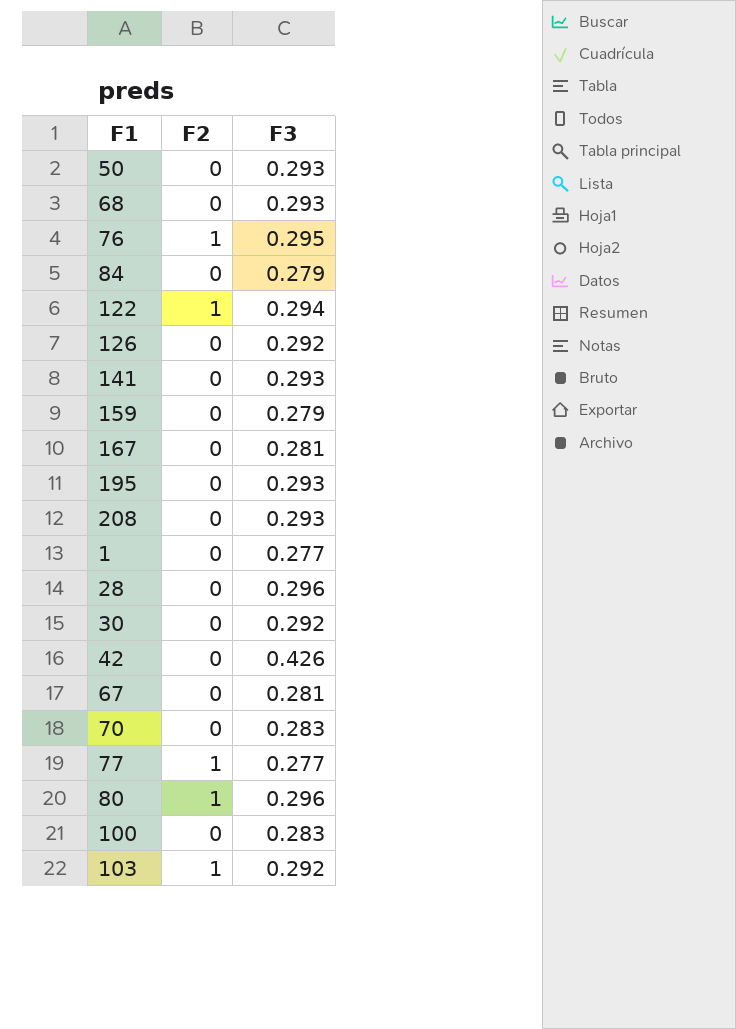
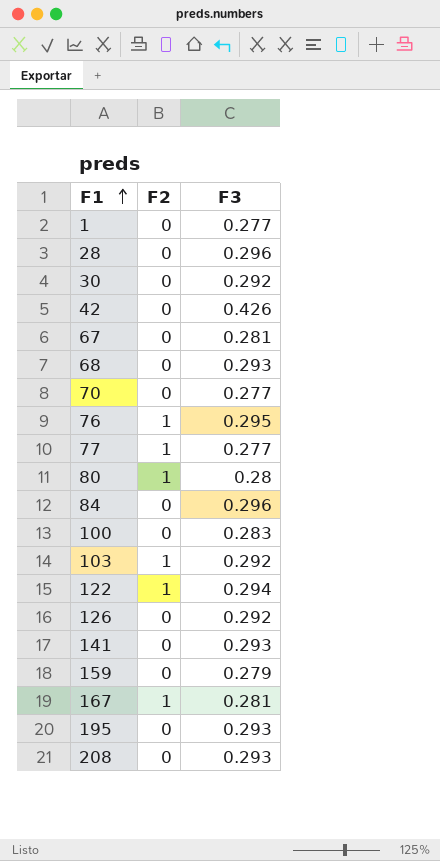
row order: none -> F1 ascending
row 50: 0 | 0.293 -> none
70 | F3: 0.283 -> 0.277
80 | F3: 0.296 -> 0.28
84 | F3: 0.279 -> 0.296
167 | F2: 0 -> 1

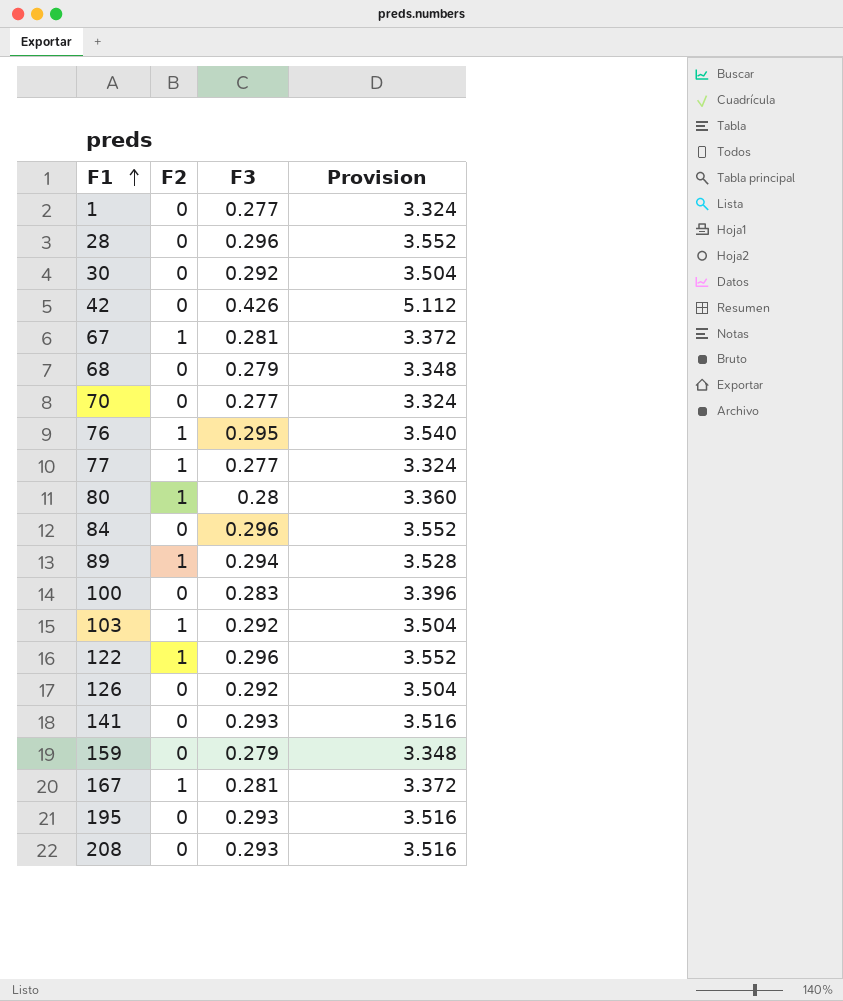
column Provision | formula: none -> [F3] * 12
67 | F2: 0 -> 1
68 | F3: 0.293 -> 0.279
row 89: none -> 1 | 0.294 | 3.528
122 | F3: 0.294 -> 0.296

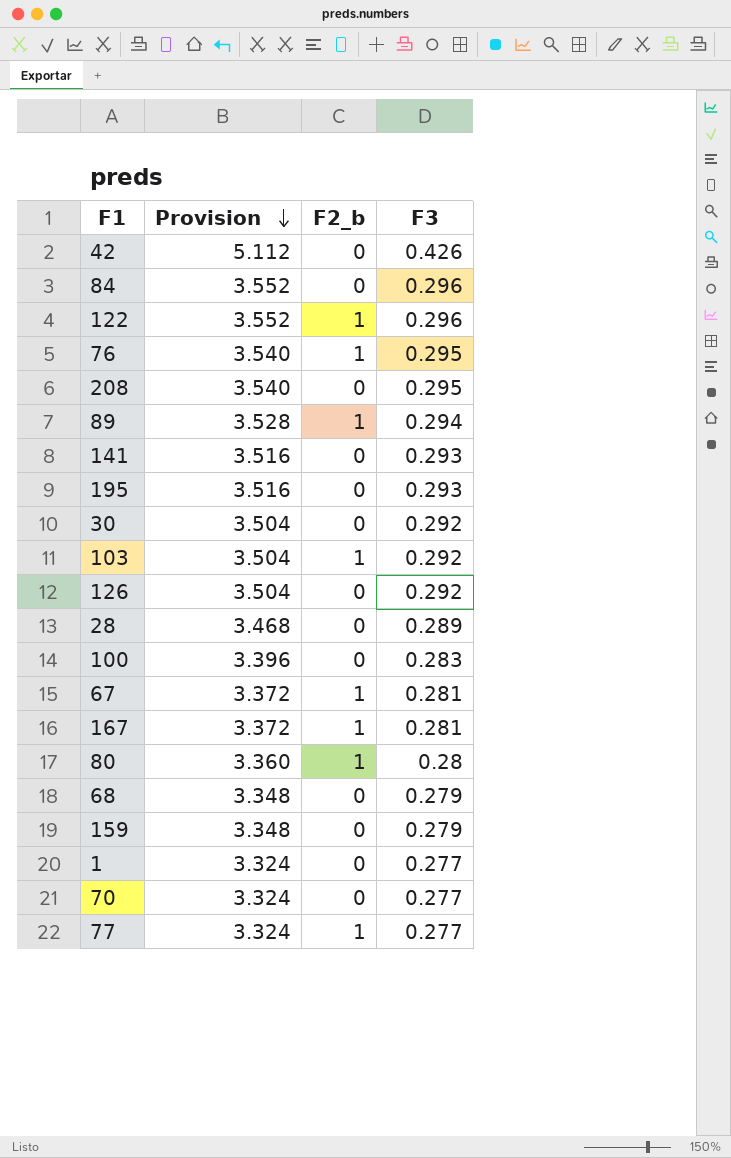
row order: F1 ascending -> Provision descending
column Provision | position: 4 -> 2
column name: F2 -> F2_b
208 | Provision: 3.516 -> 3.540
208 | F3: 0.293 -> 0.295
28 | Provision: 3.552 -> 3.468
28 | F3: 0.296 -> 0.289

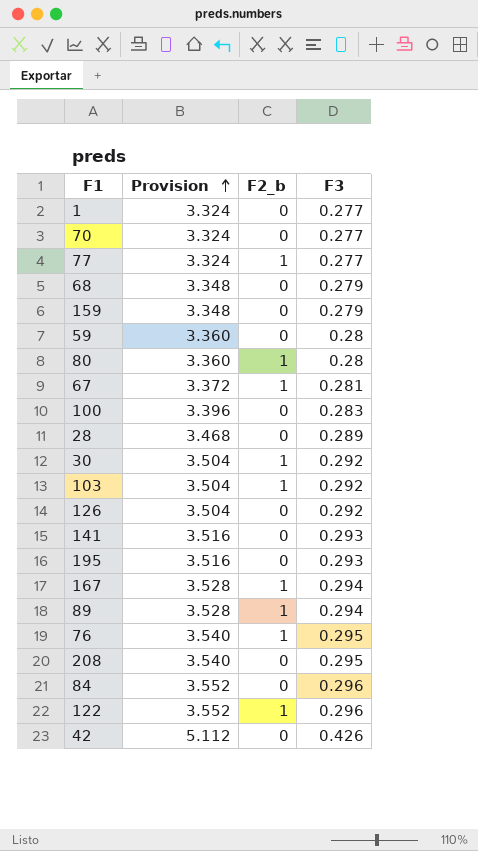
row order: Provision descending -> Provision ascending
row 59: none -> 3.360 | 0 | 0.28
30 | F2_b: 0 -> 1
167 | Provision: 3.372 -> 3.528
167 | F3: 0.281 -> 0.294

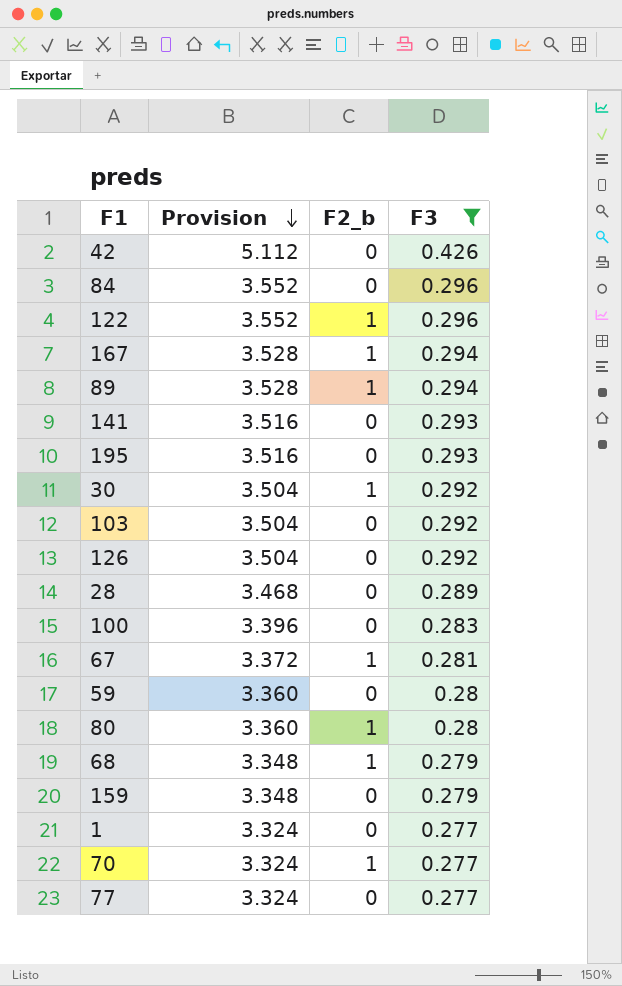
filter: none -> F3 != 0.295
row order: Provision ascending -> Provision descending
103 | F2_b: 1 -> 0
68 | F2_b: 0 -> 1
70 | F2_b: 0 -> 1
77 | F2_b: 1 -> 0

